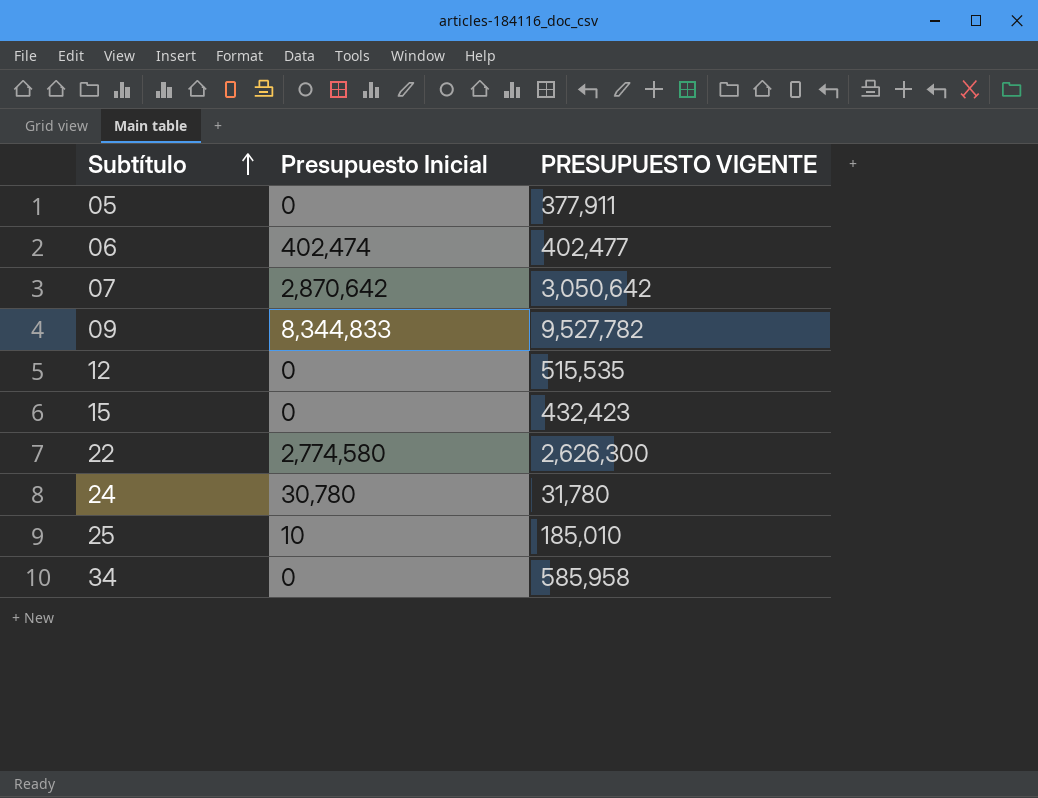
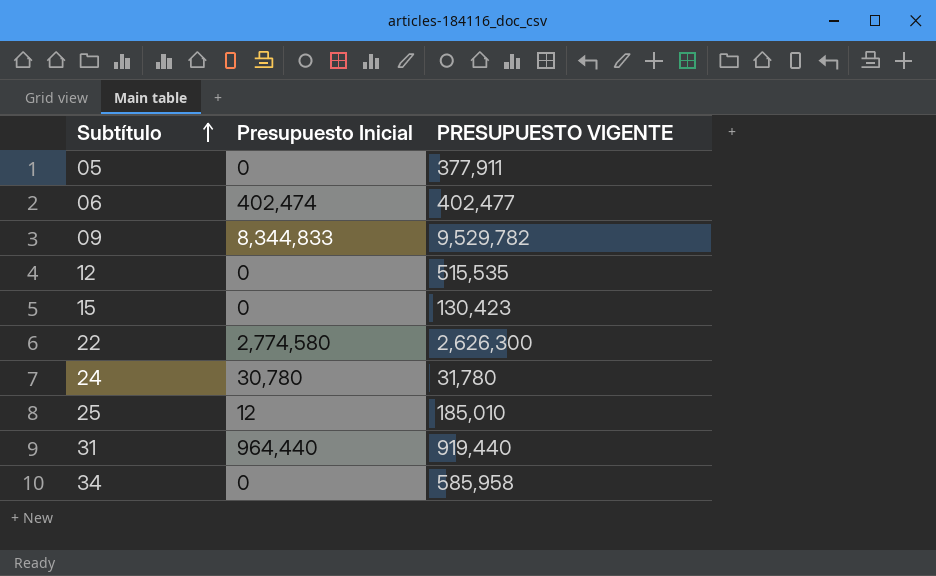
row 07: 2,870,642 | 3,050,642 -> none
09 | PRESUPUESTO VIGENTE: 9,527,782 -> 9,529,782
15 | PRESUPUESTO VIGENTE: 432,423 -> 130,423
25 | Presupuesto Inicial: 10 -> 12
row 31: none -> 964,440 | 919,440

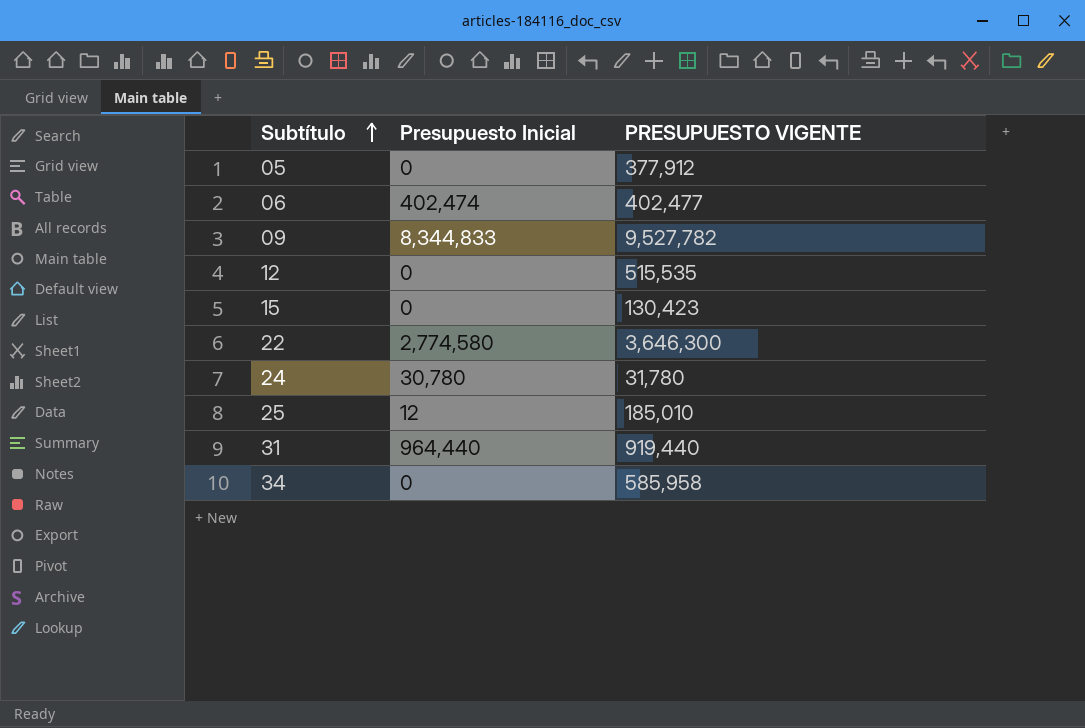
05 | PRESUPUESTO VIGENTE: 377,911 -> 377,912
09 | PRESUPUESTO VIGENTE: 9,529,782 -> 9,527,782
22 | PRESUPUESTO VIGENTE: 2,626,300 -> 3,646,300

